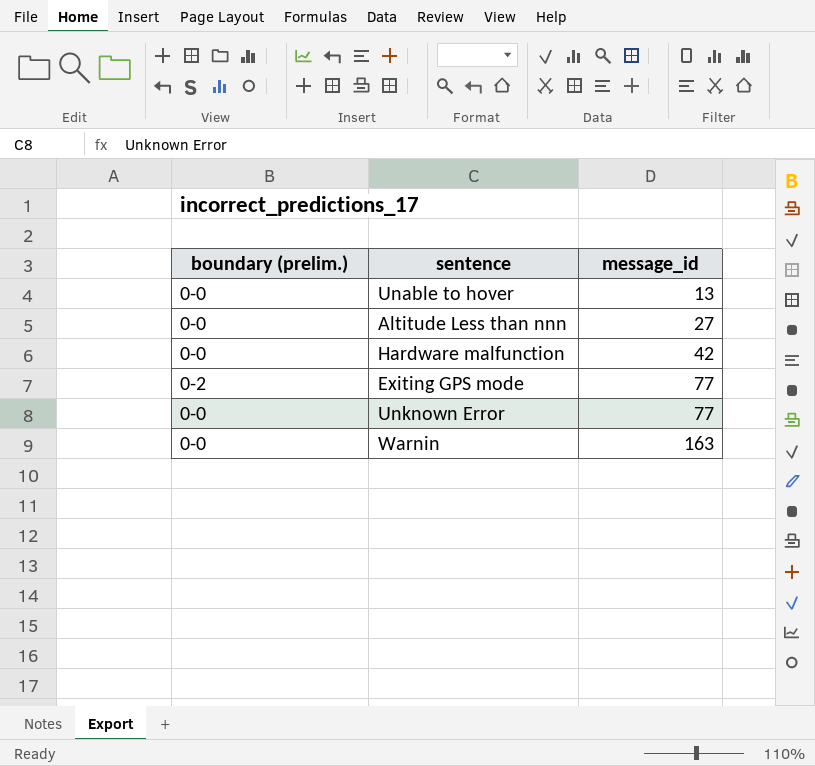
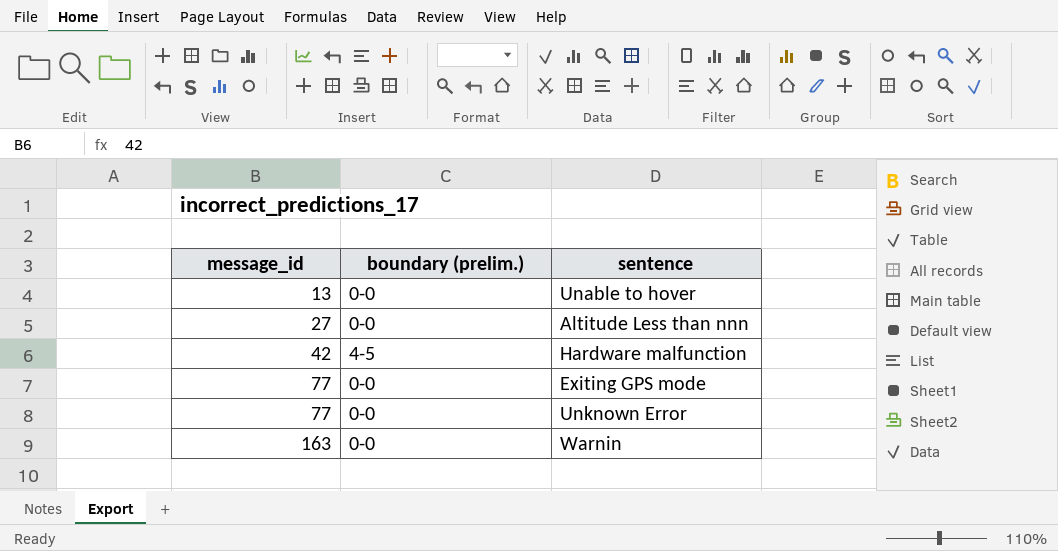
column message_id | position: 3 -> 1
Hardware malfunction | boundary (prelim.): 0-0 -> 4-5
Exiting GPS mode | boundary (prelim.): 0-2 -> 0-0

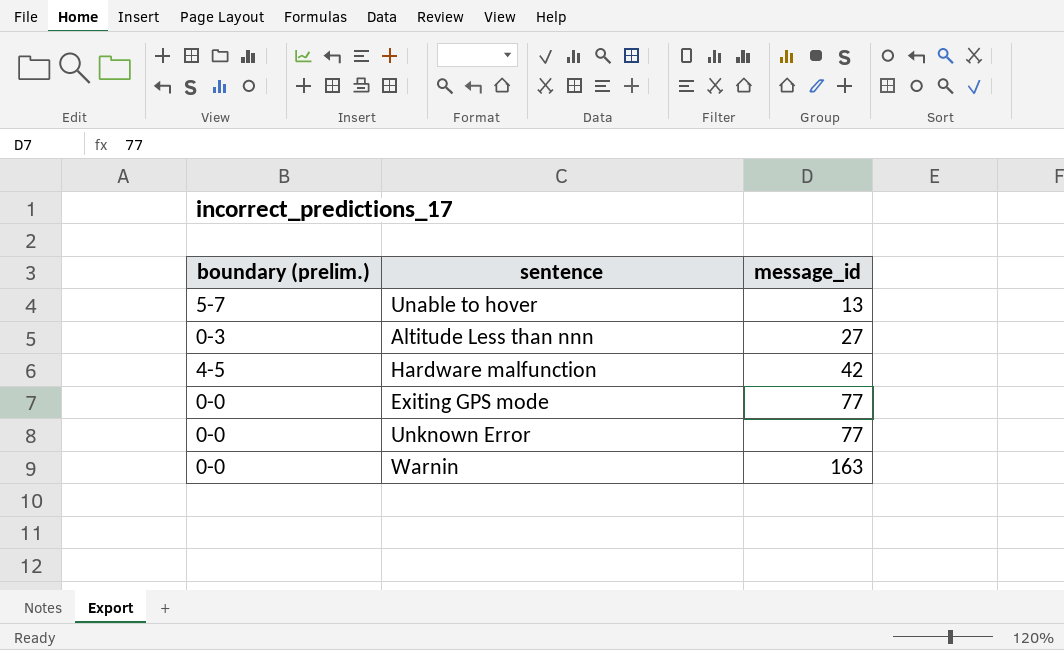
column message_id | position: 1 -> 3
Unable to hover | boundary (prelim.): 0-0 -> 5-7
Altitude Less than nnn | boundary (prelim.): 0-0 -> 0-3

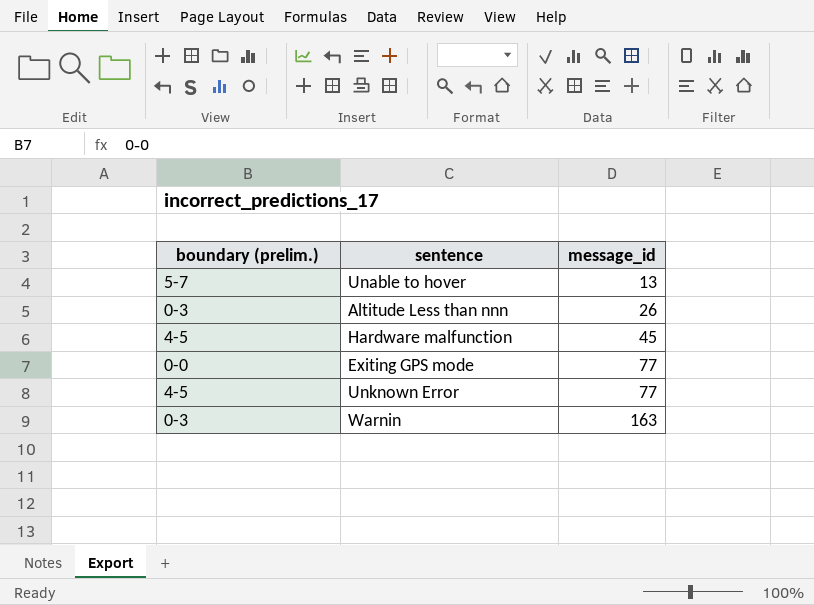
Altitude Less than nnn | message_id: 27 -> 26
Hardware malfunction | message_id: 42 -> 45
Unknown Error | boundary (prelim.): 0-0 -> 4-5
Warnin | boundary (prelim.): 0-0 -> 0-3

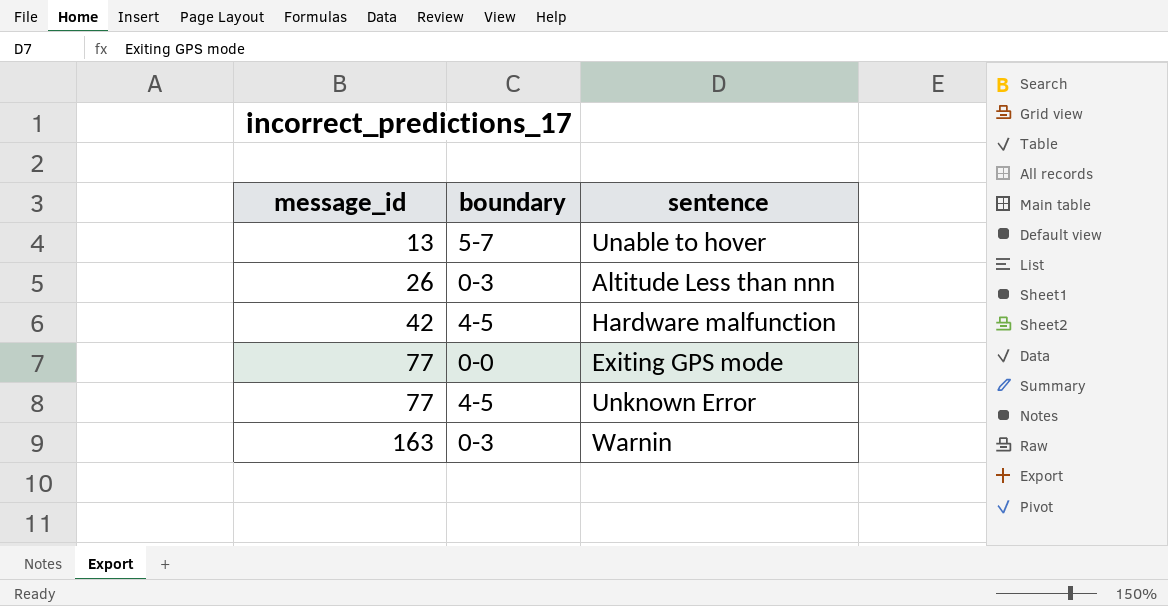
column message_id | position: 3 -> 1
column name: boundary (prelim.) -> boundary
Hardware malfunction | message_id: 45 -> 42

